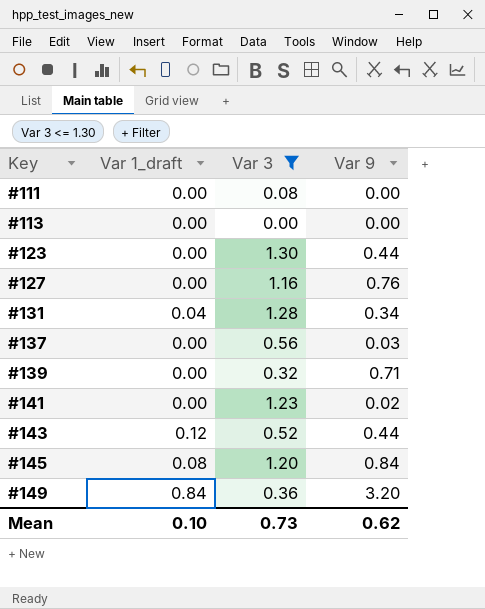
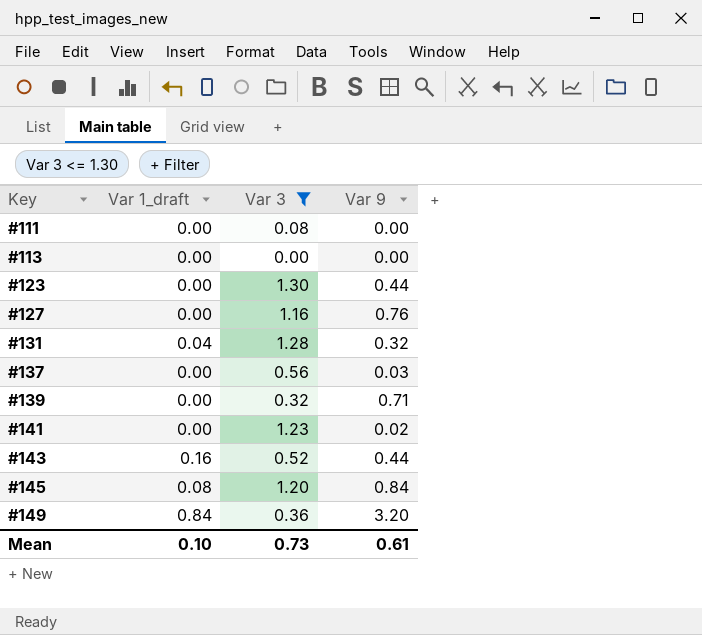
#131 | Var 9: 0.34 -> 0.32
#143 | Var 1_draft: 0.12 -> 0.16
Mean | Var 9: 0.62 -> 0.61

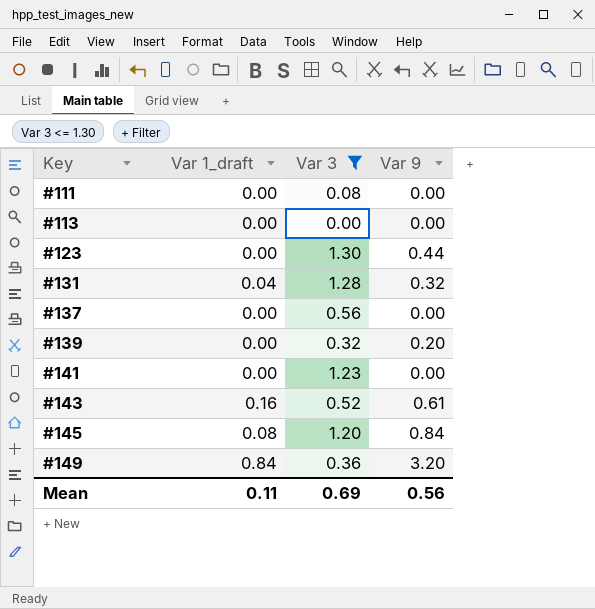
row #127: 0.00 | 1.16 | 0.76 -> none
#137 | Var 9: 0.03 -> 0.00
#139 | Var 9: 0.71 -> 0.20
#141 | Var 9: 0.02 -> 0.00
#143 | Var 9: 0.44 -> 0.61
Mean | Var 1_draft: 0.10 -> 0.11
Mean | Var 3: 0.73 -> 0.69
Mean | Var 9: 0.61 -> 0.56

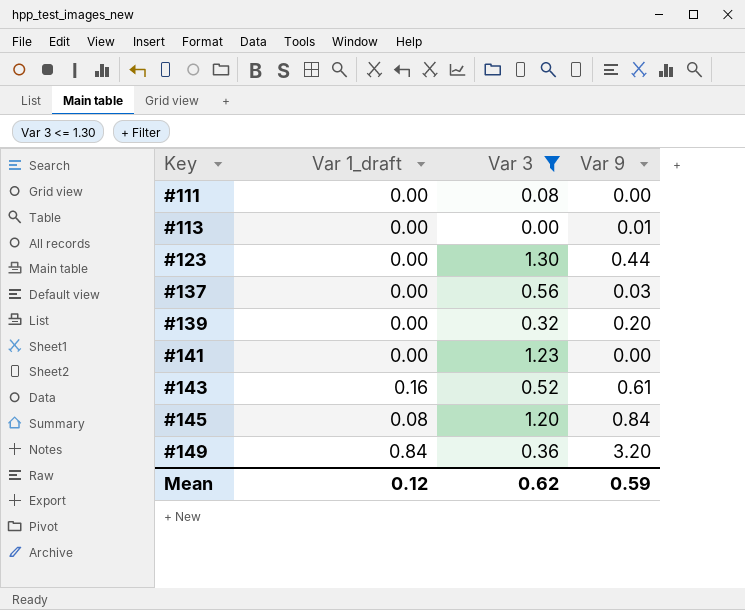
row #131: 0.04 | 1.28 | 0.32 -> none
#113 | Var 9: 0.00 -> 0.01
#137 | Var 9: 0.00 -> 0.03
Mean | Var 1_draft: 0.11 -> 0.12
Mean | Var 3: 0.69 -> 0.62
Mean | Var 9: 0.56 -> 0.59

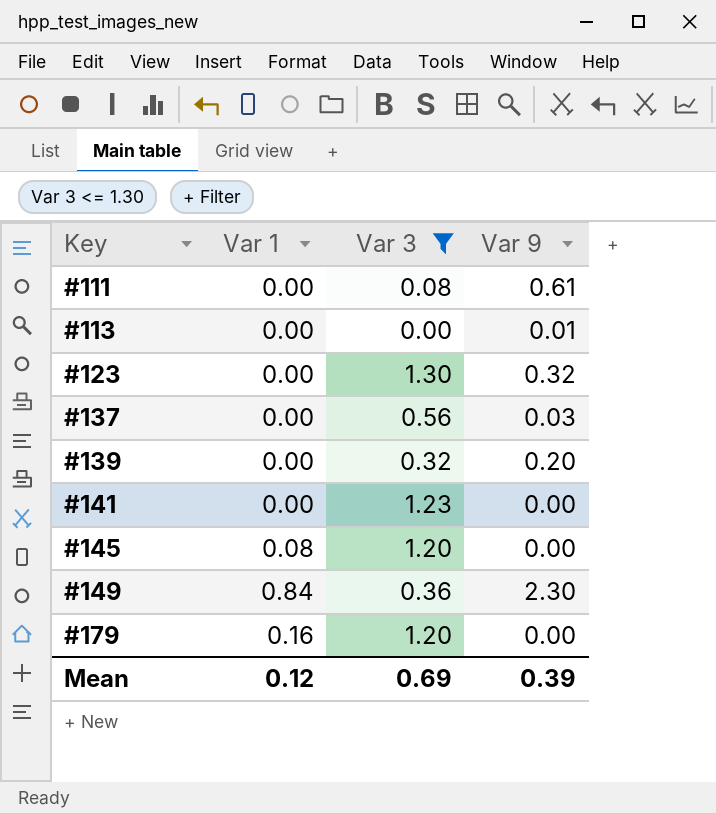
column name: Var 1_draft -> Var 1
row #143: 0.16 | 0.52 | 0.61 -> none
#111 | Var 9: 0.00 -> 0.61
#123 | Var 9: 0.44 -> 0.32
#145 | Var 9: 0.84 -> 0.00
#149 | Var 9: 3.20 -> 2.30
row #179: none -> 0.16 | 1.20 | 0.00
Mean | Var 3: 0.62 -> 0.69
Mean | Var 9: 0.59 -> 0.39

